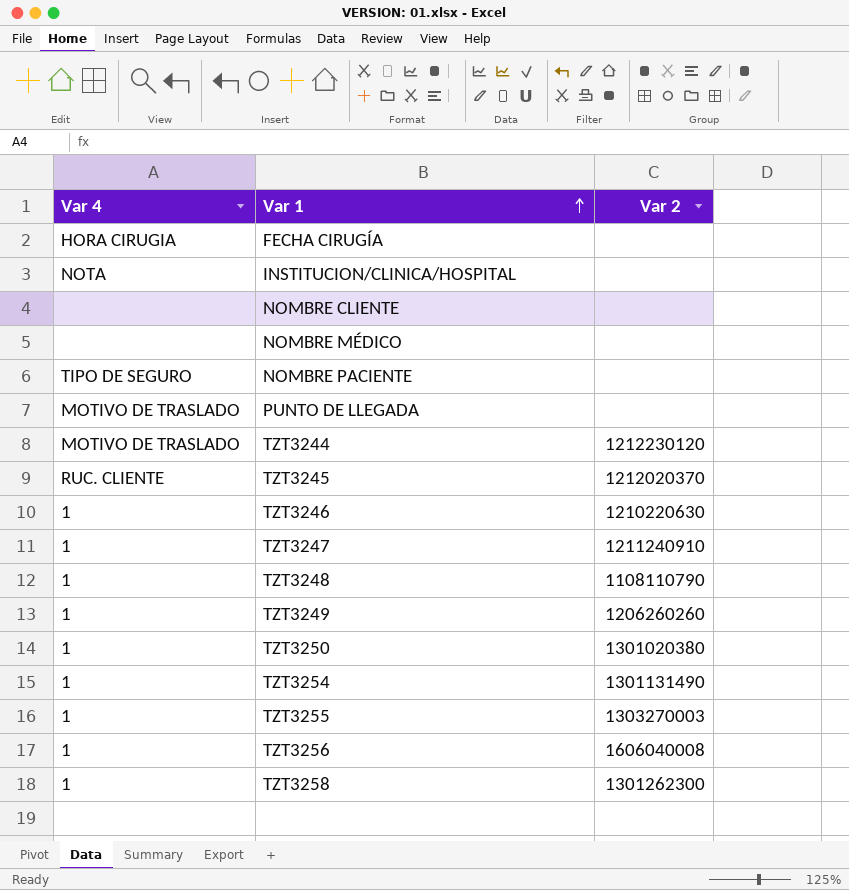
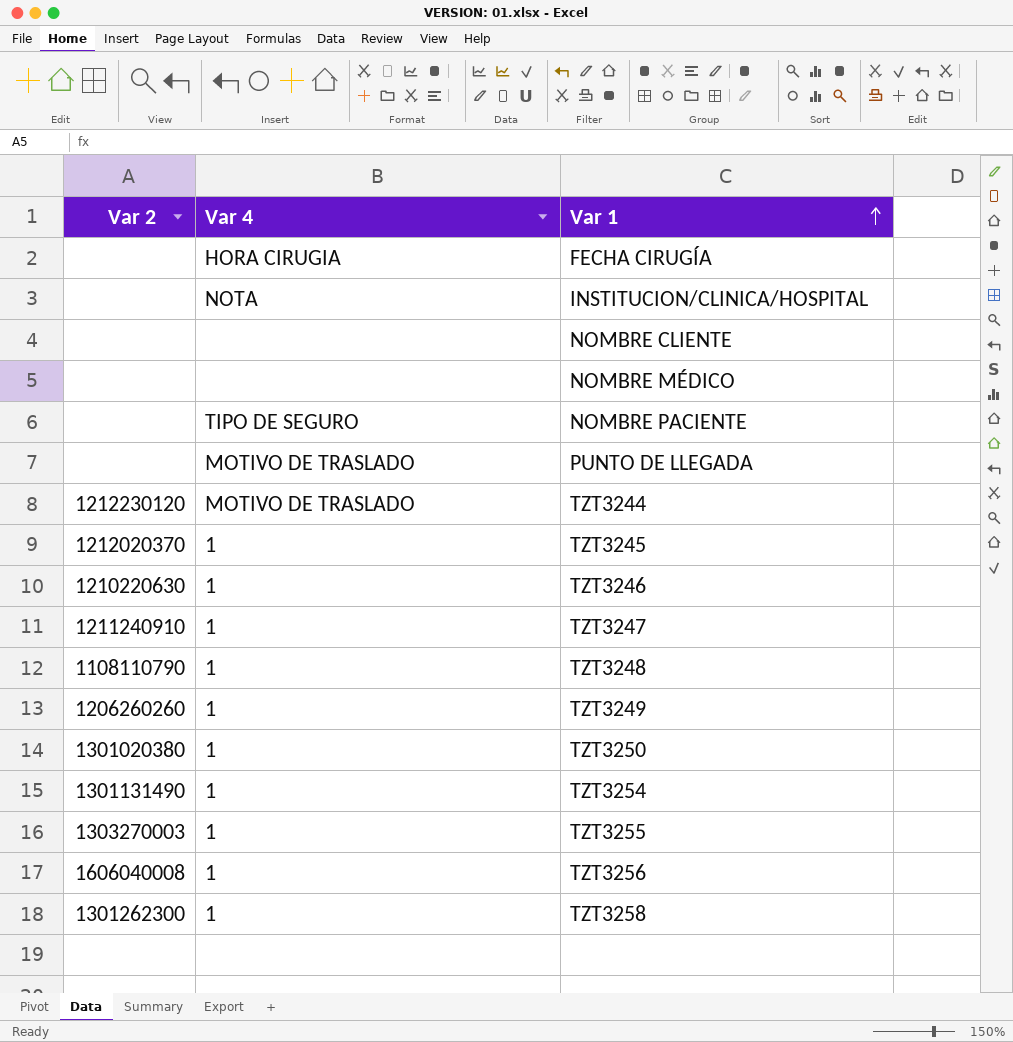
column Var 2 | position: 3 -> 1
TZT3245 | Var 4: RUC. CLIENTE -> 1

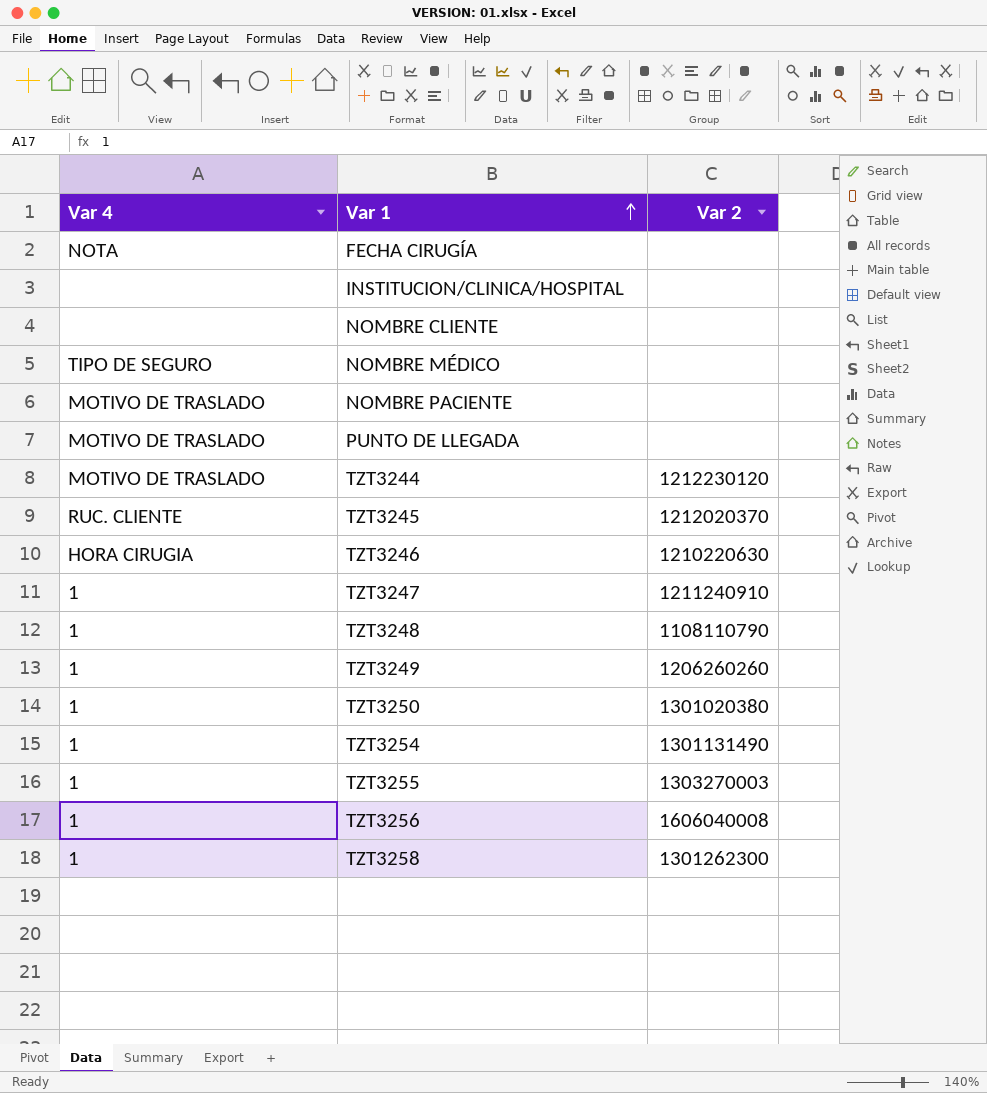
column Var 2 | position: 1 -> 3
FECHA CIRUGÍA | Var 4: HORA CIRUGIA -> NOTA
INSTITUCION/CLINICA/HOSPITAL | Var 4: NOTA -> none
NOMBRE MÉDICO | Var 4: none -> TIPO DE SEGURO
NOMBRE PACIENTE | Var 4: TIPO DE SEGURO -> MOTIVO DE TRASLADO
TZT3245 | Var 4: 1 -> RUC. CLIENTE
TZT3246 | Var 4: 1 -> HORA CIRUGIA

